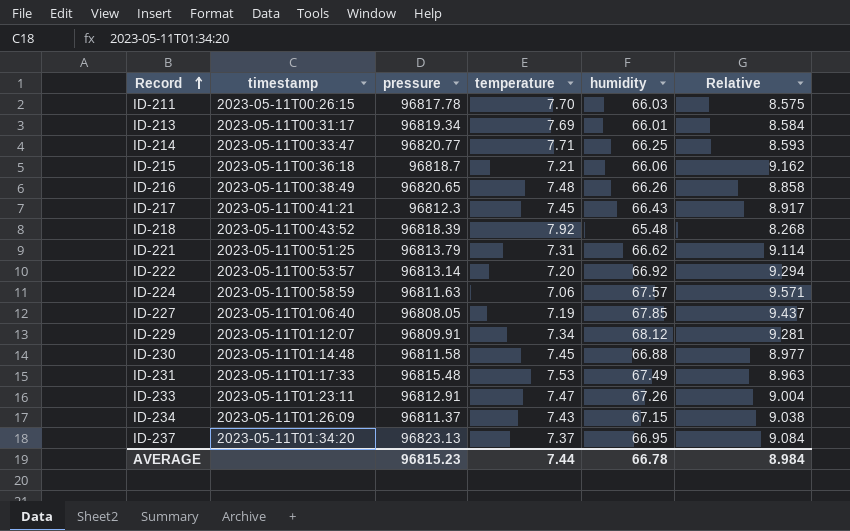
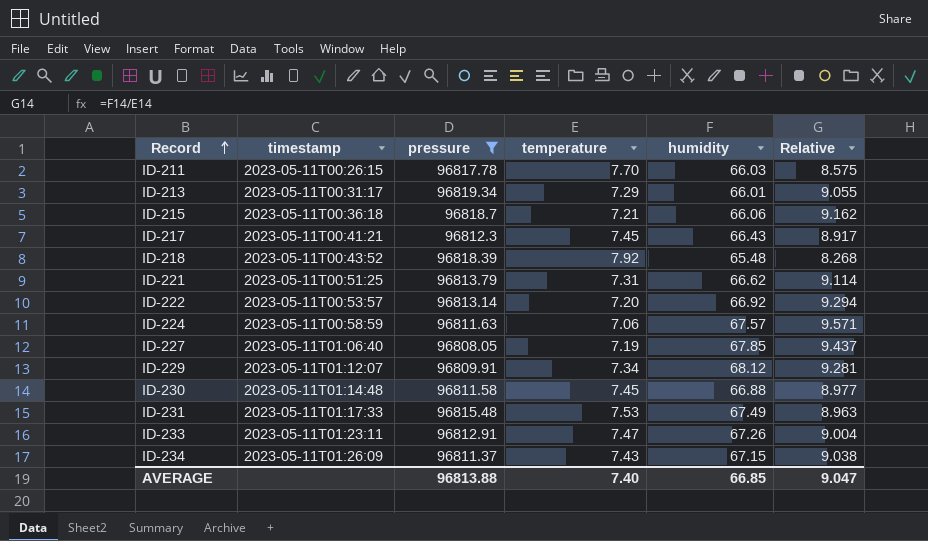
filter: none -> pressure <= 96819.34
ID-213 | temperature: 7.69 -> 7.29
ID-213 | Relative: 8.584 -> 9.055
AVERAGE | pressure: 96815.23 -> 96813.88
AVERAGE | temperature: 7.44 -> 7.40
AVERAGE | humidity: 66.78 -> 66.85
AVERAGE | Relative: 8.984 -> 9.047

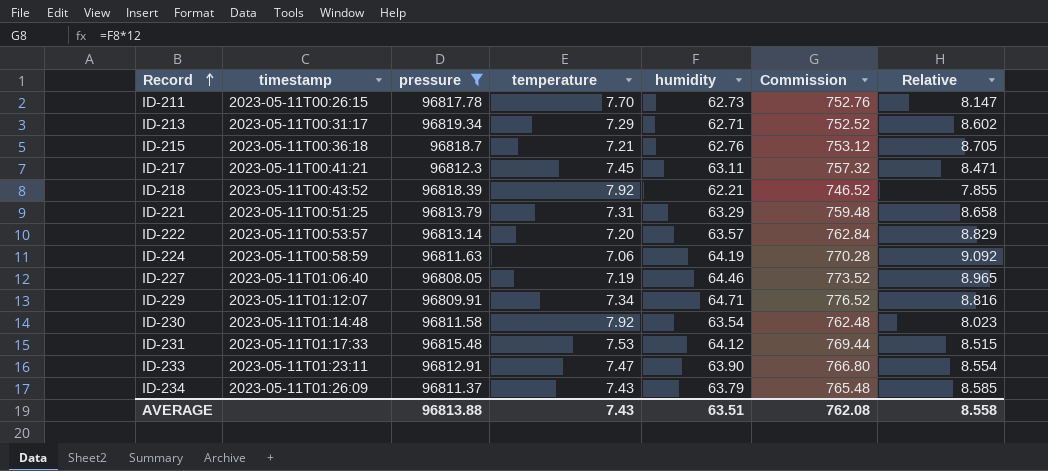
column Commission | formula: none -> [humidity] * 12
ID-211 | humidity: 66.03 -> 62.73
ID-211 | Relative: 8.575 -> 8.147
ID-213 | humidity: 66.01 -> 62.71
ID-213 | Relative: 9.055 -> 8.602
ID-215 | humidity: 66.06 -> 62.76
ID-215 | Relative: 9.162 -> 8.705
ID-217 | humidity: 66.43 -> 63.11
ID-217 | Relative: 8.917 -> 8.471
ID-218 | humidity: 65.48 -> 62.21
ID-218 | Relative: 8.268 -> 7.855
ID-221 | humidity: 66.62 -> 63.29
ID-221 | Relative: 9.114 -> 8.658
ID-222 | humidity: 66.92 -> 63.57
ID-222 | Relative: 9.294 -> 8.829
ID-224 | humidity: 67.57 -> 64.19
ID-224 | Relative: 9.571 -> 9.092
ID-227 | humidity: 67.85 -> 64.46
ID-227 | Relative: 9.437 -> 8.965
ID-229 | humidity: 68.12 -> 64.71
ID-229 | Relative: 9.281 -> 8.816
ID-230 | temperature: 7.45 -> 7.92
ID-230 | humidity: 66.88 -> 63.54
ID-230 | Relative: 8.977 -> 8.023
ID-231 | humidity: 67.49 -> 64.12
ID-231 | Relative: 8.963 -> 8.515
ID-233 | humidity: 67.26 -> 63.90
ID-233 | Relative: 9.004 -> 8.554
ID-234 | humidity: 67.15 -> 63.79
ID-234 | Relative: 9.038 -> 8.585
AVERAGE | temperature: 7.40 -> 7.43
AVERAGE | humidity: 66.85 -> 63.51
AVERAGE | Relative: 9.047 -> 8.558

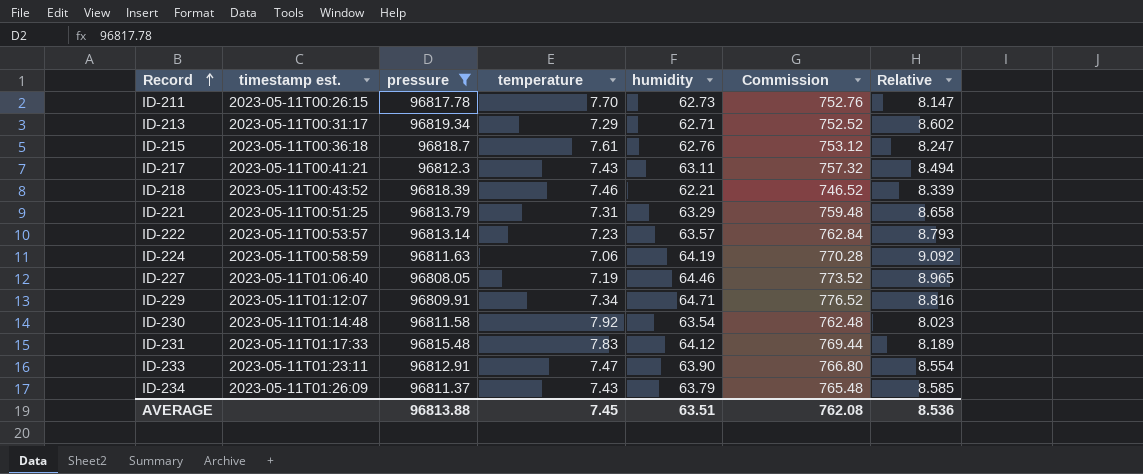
column name: timestamp -> timestamp est.
ID-215 | temperature: 7.21 -> 7.61
ID-215 | Relative: 8.705 -> 8.247
ID-217 | temperature: 7.45 -> 7.43
ID-217 | Relative: 8.471 -> 8.494
ID-218 | temperature: 7.92 -> 7.46
ID-218 | Relative: 7.855 -> 8.339
ID-222 | temperature: 7.20 -> 7.23
ID-222 | Relative: 8.829 -> 8.793
ID-231 | temperature: 7.53 -> 7.83
ID-231 | Relative: 8.515 -> 8.189
AVERAGE | temperature: 7.43 -> 7.45
AVERAGE | Relative: 8.558 -> 8.536

